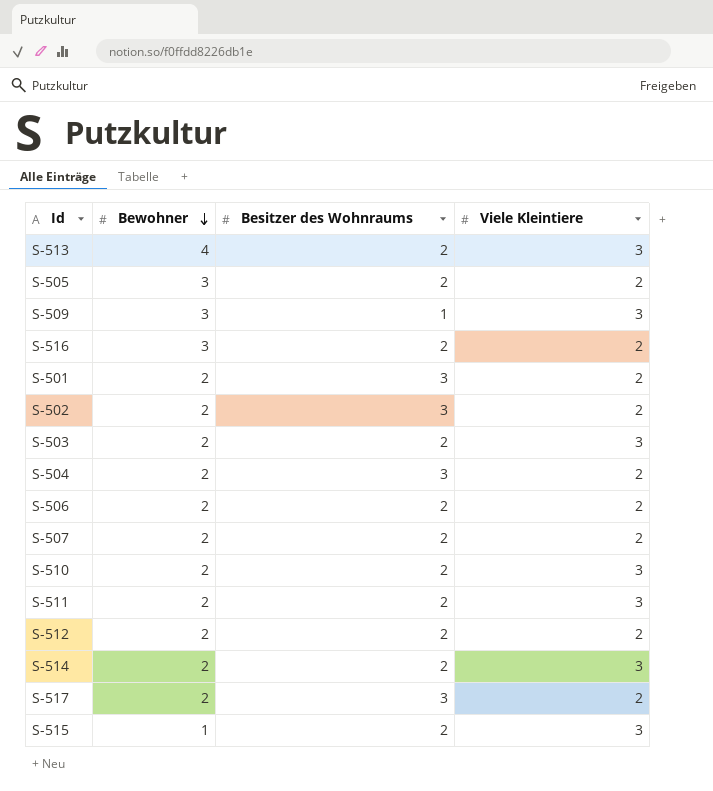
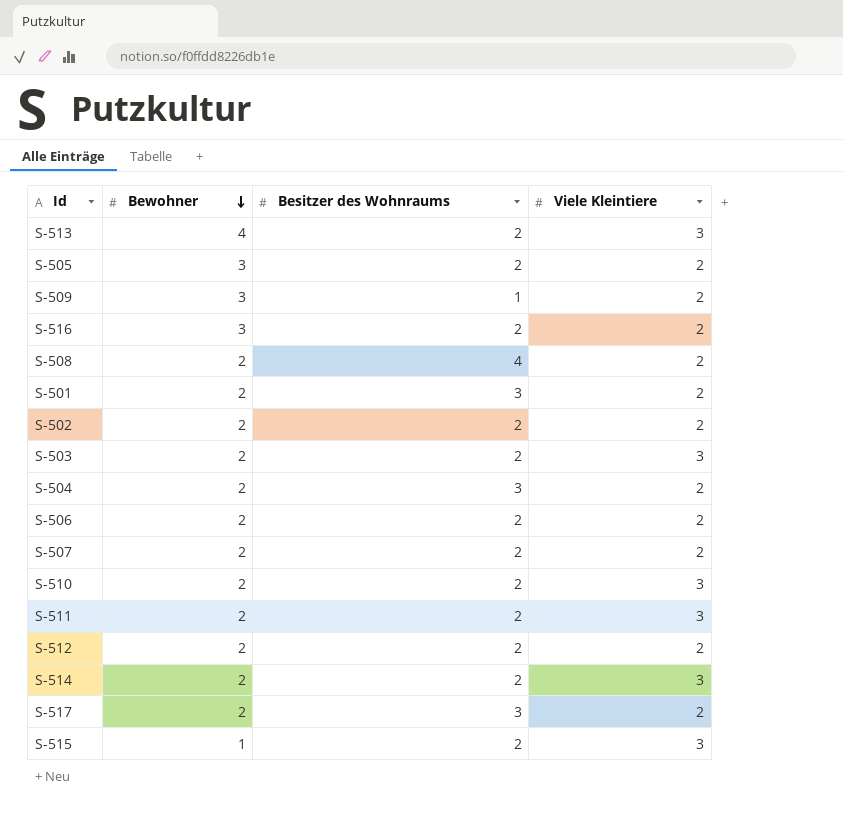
S-509 | Viele Kleintiere: 3 -> 2
row S-508: none -> 2 | 4 | 2
S-502 | Besitzer des Wohnraums: 3 -> 2

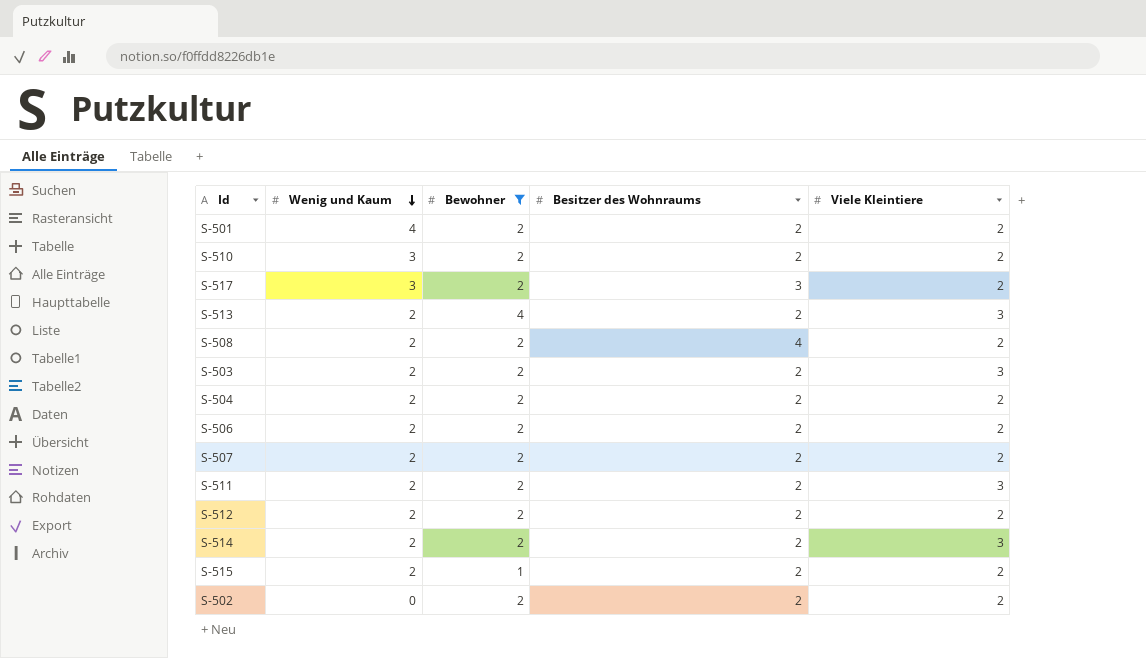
filter: none -> Bewohner != 3
row order: Bewohner descending -> Wenig und Kaum descending
column Wenig und Kaum | position: none -> 2
S-501 | Besitzer des Wohnraums: 3 -> 2
S-510 | Viele Kleintiere: 3 -> 2
S-504 | Besitzer des Wohnraums: 3 -> 2
S-515 | Viele Kleintiere: 3 -> 2

